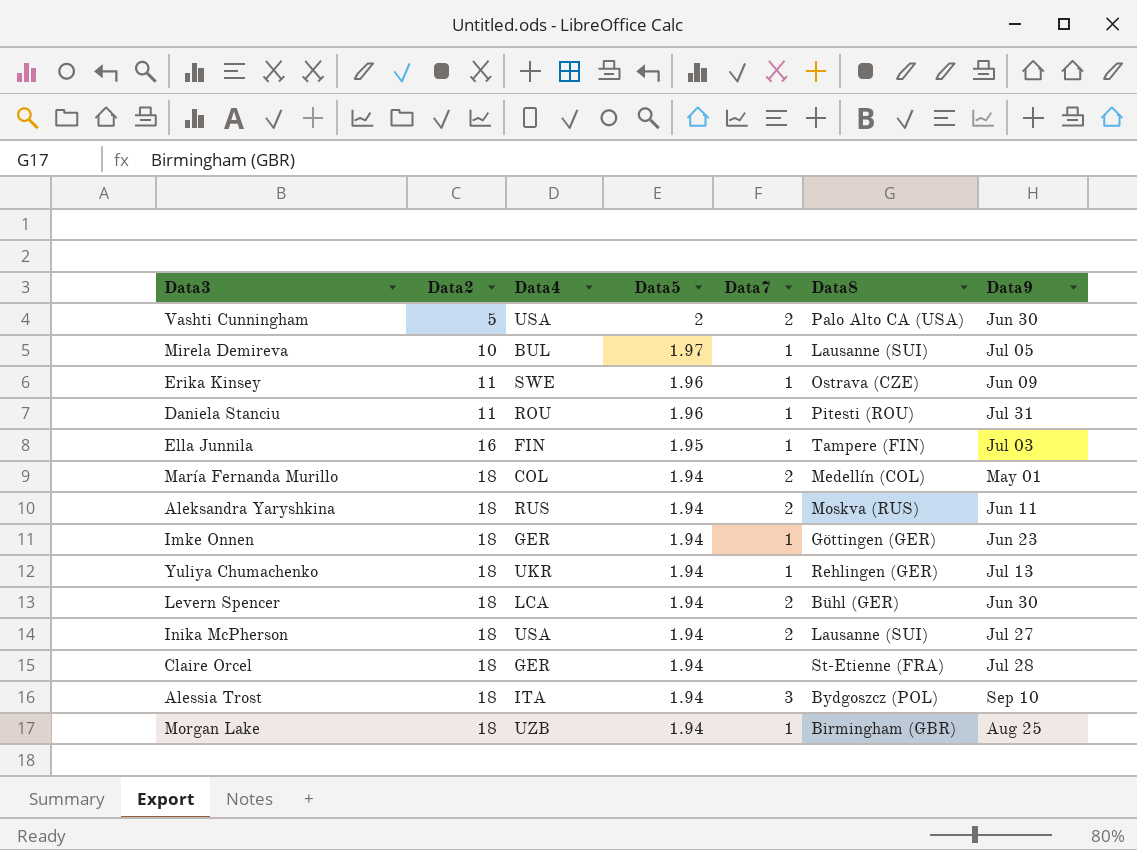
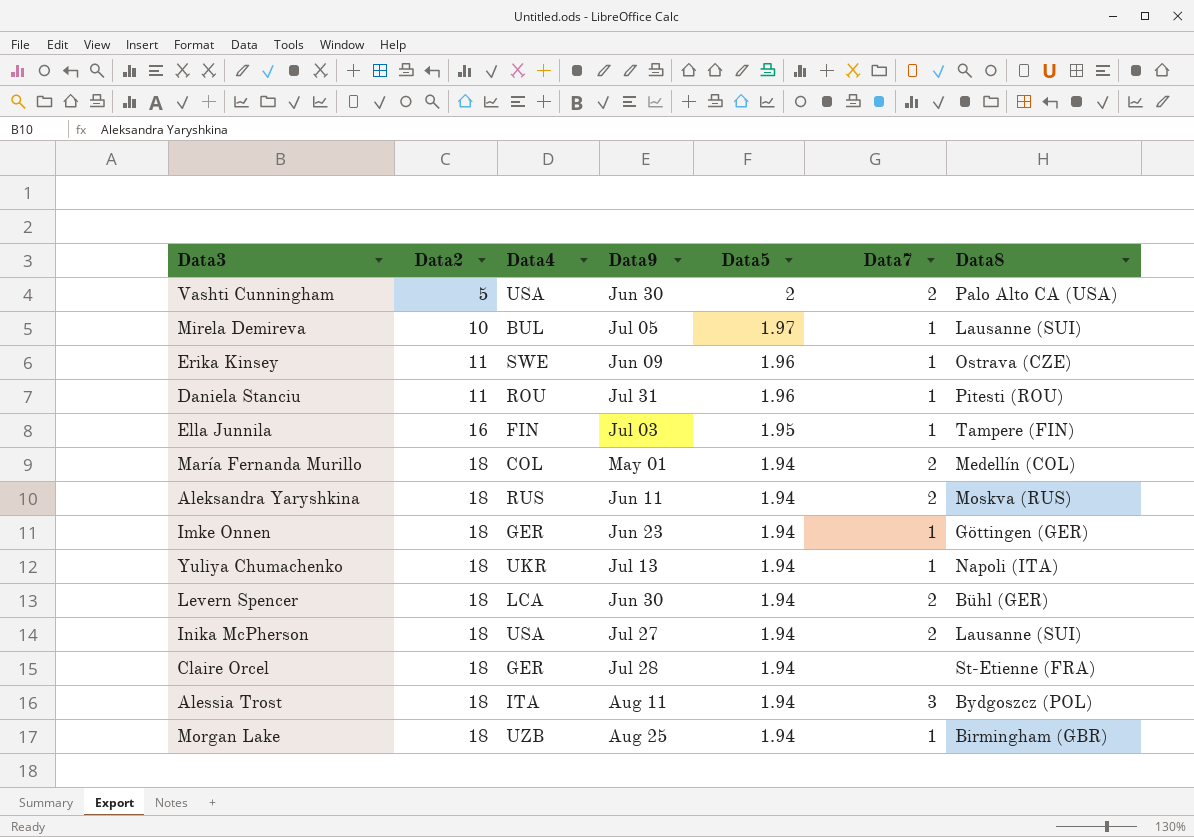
column Data9 | position: 7 -> 4
Yuliya Chumachenko | Data8: Rehlingen (GER) -> Napoli (ITA)
Alessia Trost | Data9: Sep 10 -> Aug 11

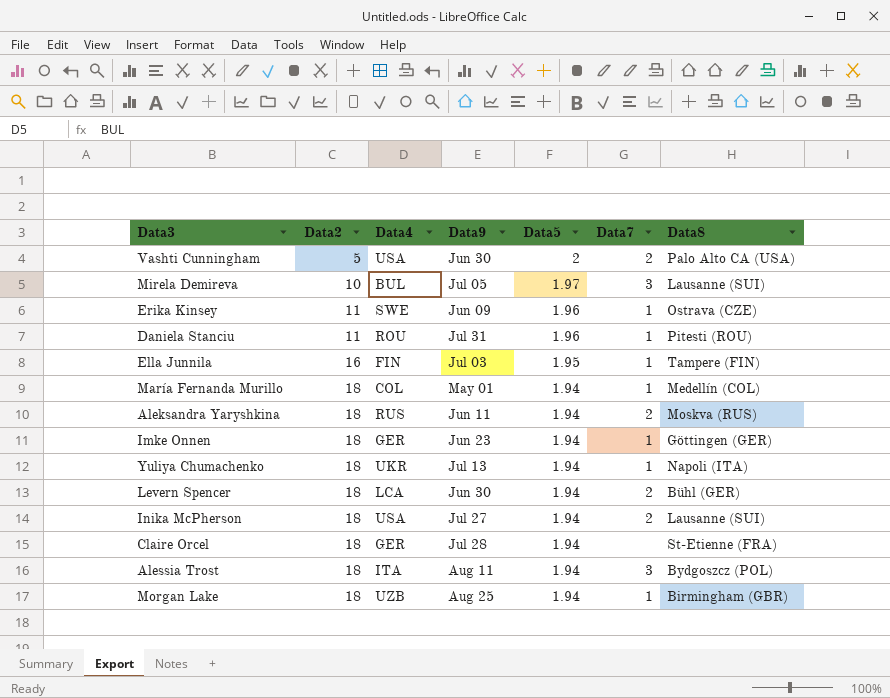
Mirela Demireva | Data7: 1 -> 3
María Fernanda Murillo | Data7: 2 -> 1

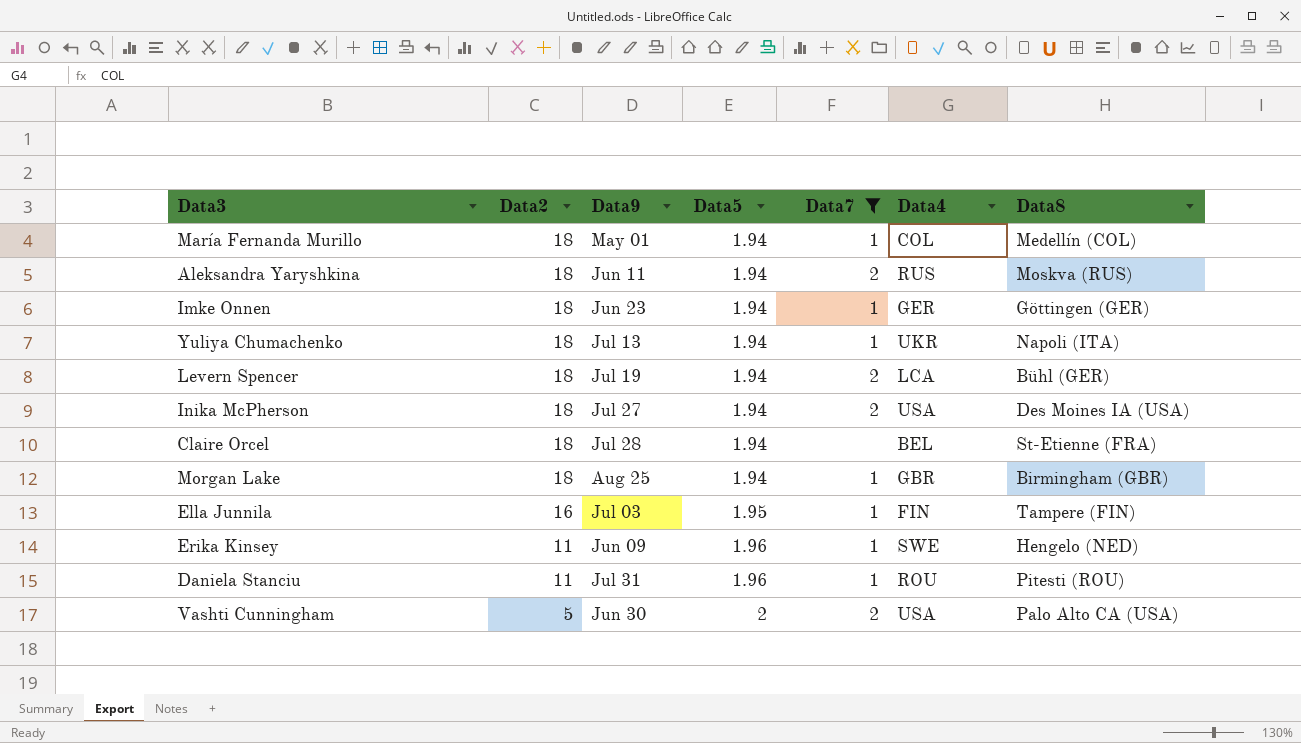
filter: none -> Data7 != 3
row order: Data2 ascending -> Data2 descending
column Data4 | position: 3 -> 6
Levern Spencer | Data9: Jun 30 -> Jul 19
Inika McPherson | Data8: Lausanne (SUI) -> Des Moines IA (USA)
Claire Orcel | Data4: GER -> BEL
Morgan Lake | Data4: UZB -> GBR
Erika Kinsey | Data8: Ostrava (CZE) -> Hengelo (NED)

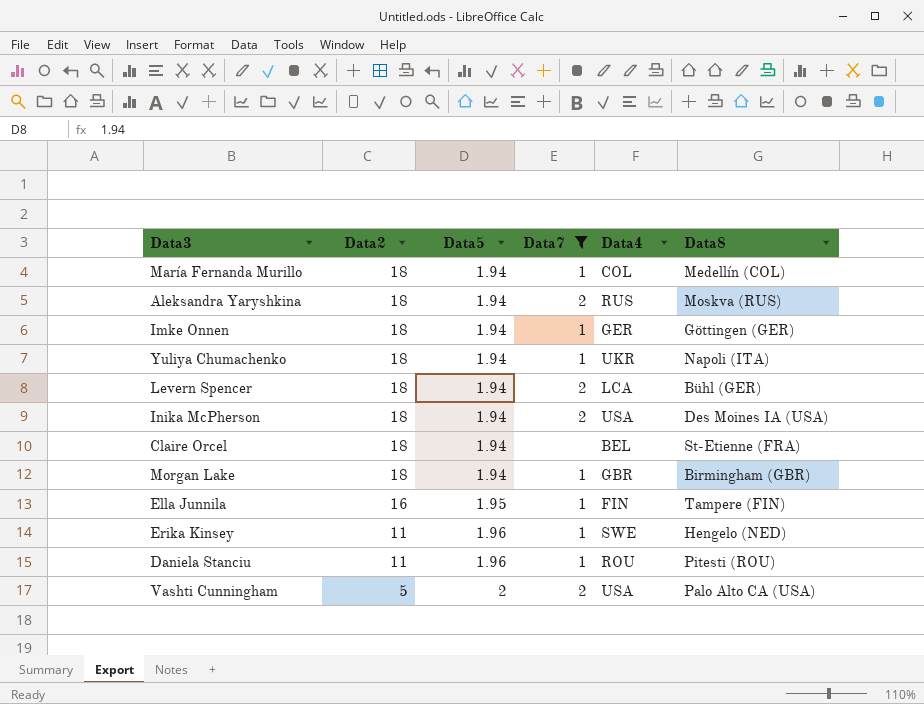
column Data9 | position: 3 -> none

